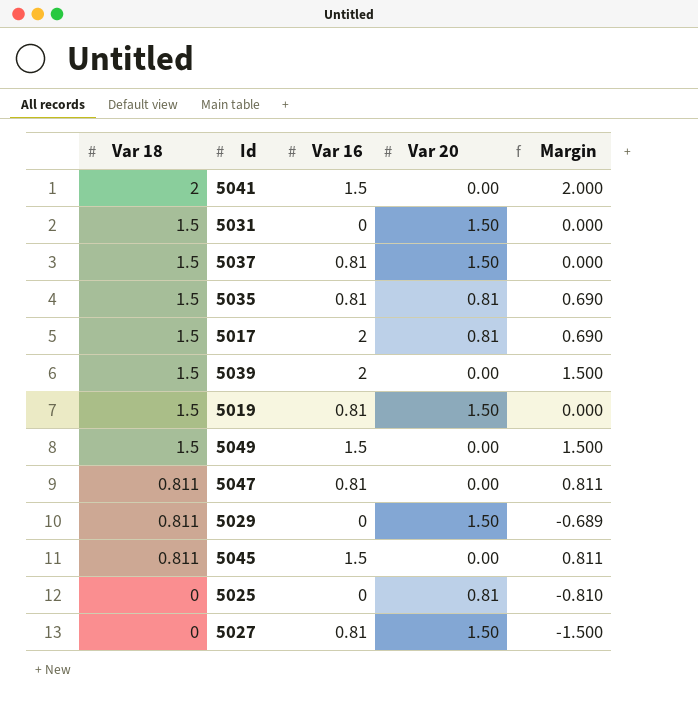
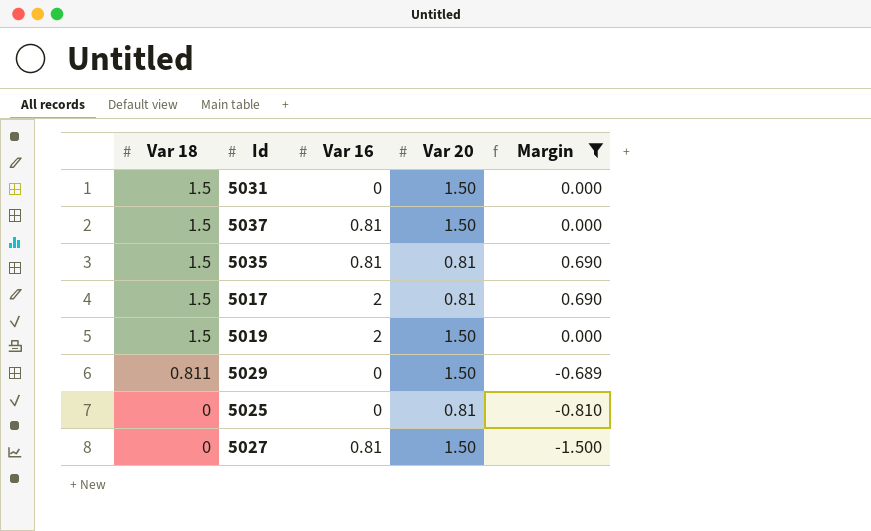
filter: none -> Margin <= 0.690
5019 | Var 16: 0.81 -> 2

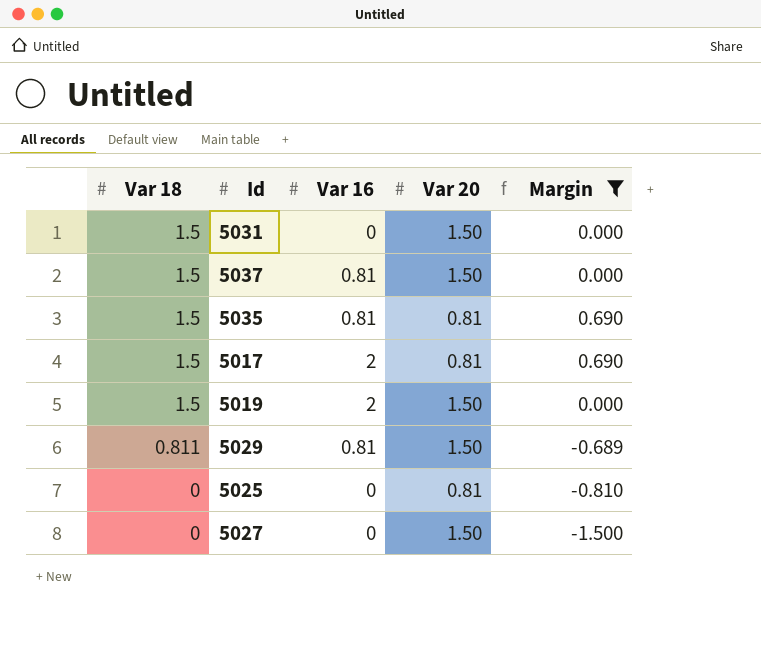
5029 | Var 16: 0 -> 0.81
5027 | Var 16: 0.81 -> 0

